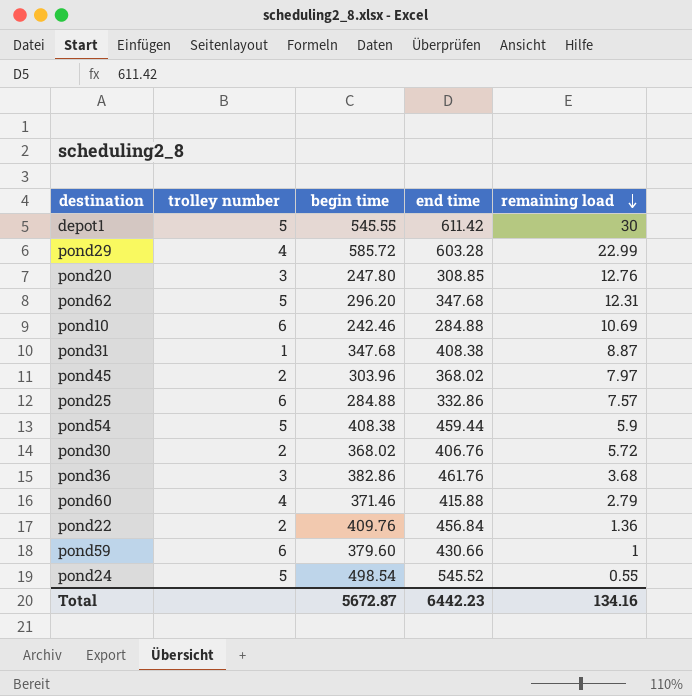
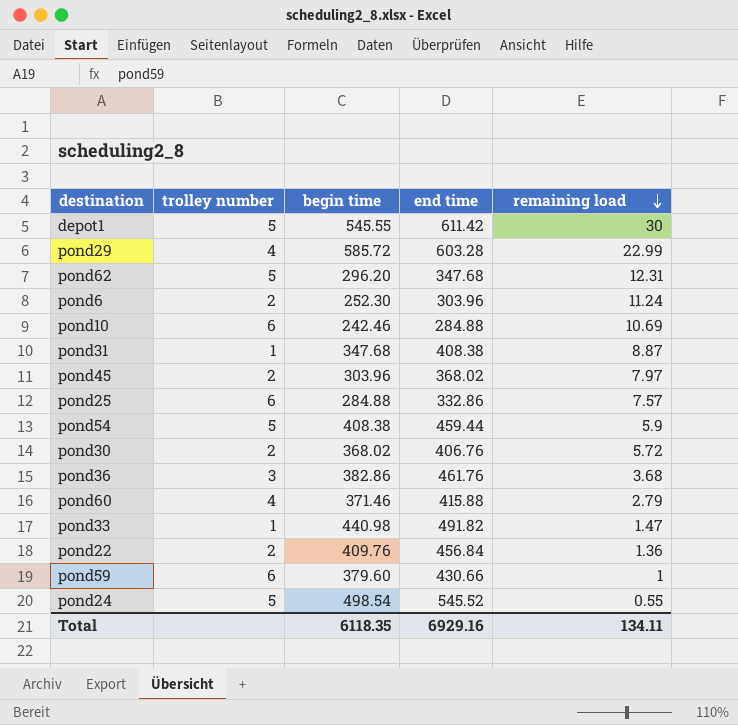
row pond20: 3 | 247.80 | 308.85 | 12.76 -> none
row pond6: none -> 2 | 252.30 | 303.96 | 11.24
row pond33: none -> 1 | 440.98 | 491.82 | 1.47
Total | begin time: 5672.87 -> 6118.35
Total | end time: 6442.23 -> 6929.16
Total | remaining load: 134.16 -> 134.11

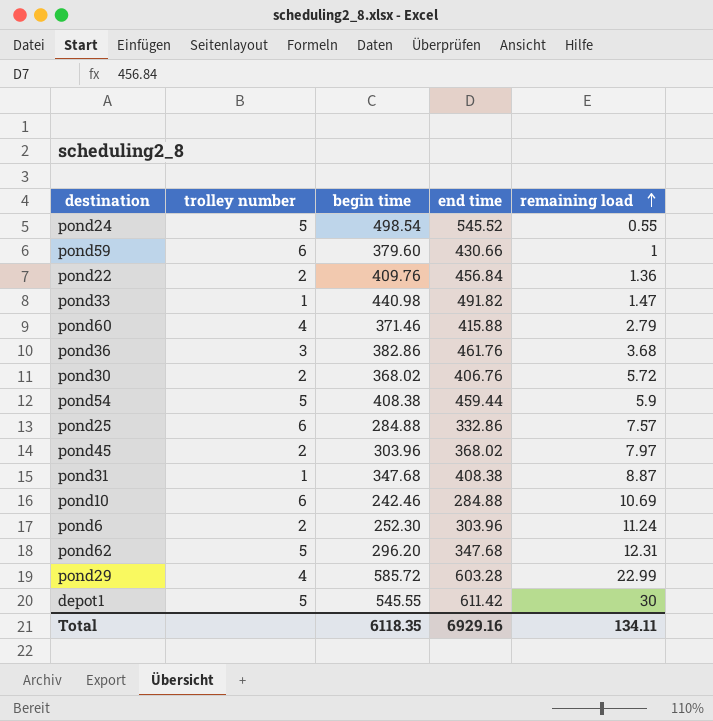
row order: remaining load descending -> remaining load ascending

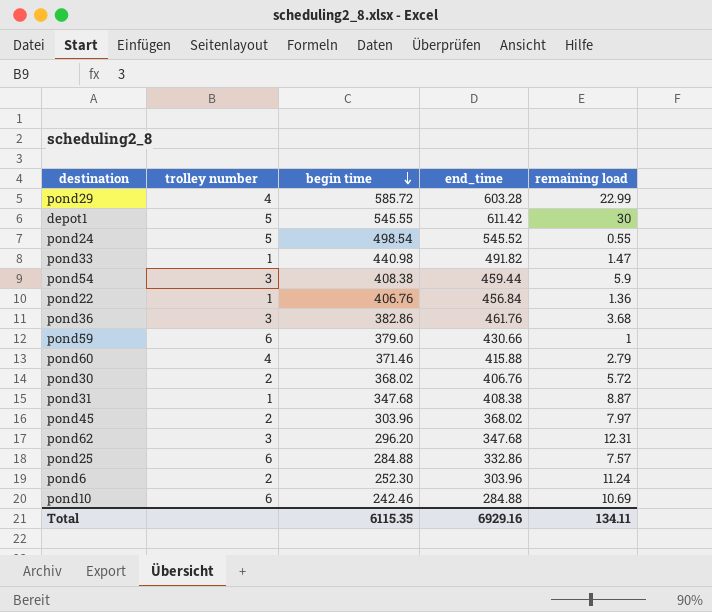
row order: remaining load ascending -> begin time descending
column name: end time -> end_time
pond54 | trolley number: 5 -> 3
pond22 | trolley number: 2 -> 1
pond22 | begin time: 409.76 -> 406.76
pond62 | trolley number: 5 -> 3
Total | begin time: 6118.35 -> 6115.35

